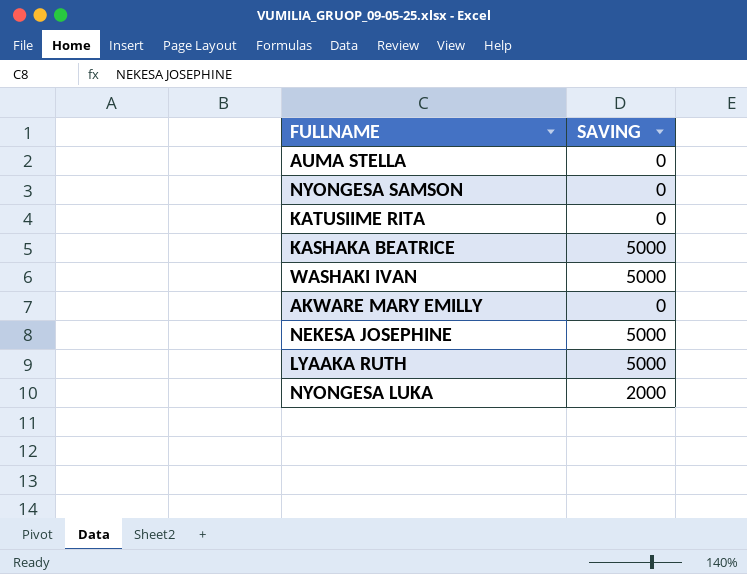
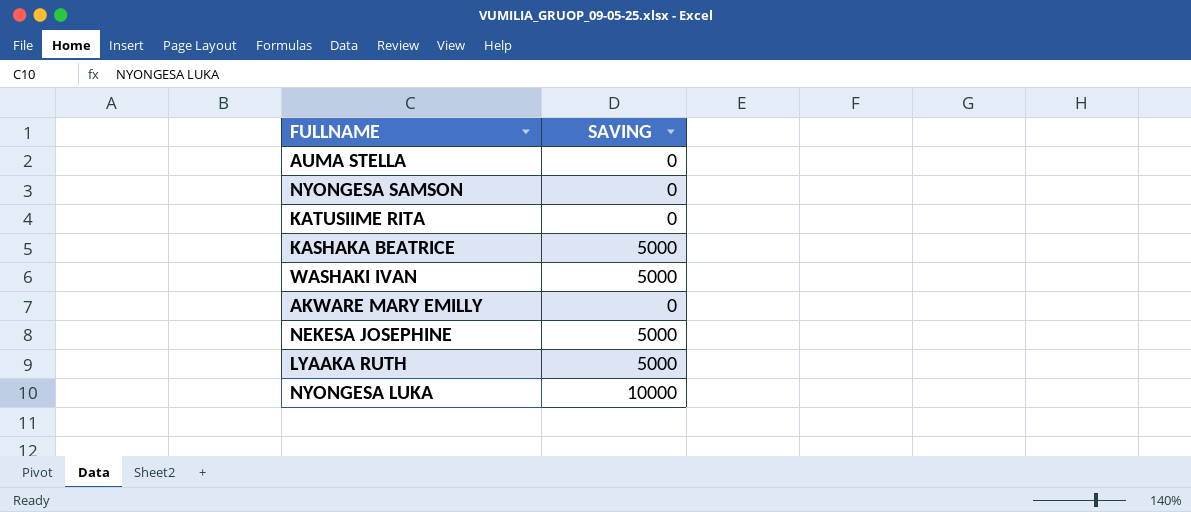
NYONGESA LUKA | SAVING: 2000 -> 10000

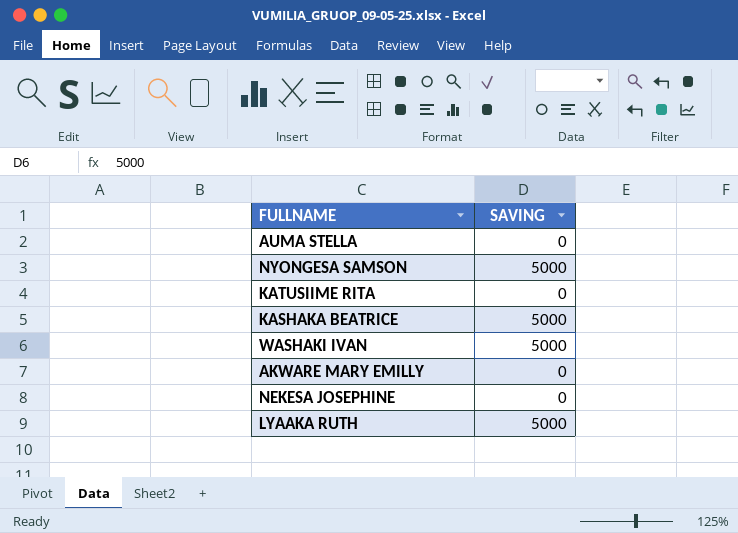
row NYONGESA LUKA: 10000 -> none
NYONGESA SAMSON | SAVING: 0 -> 5000
NEKESA JOSEPHINE | SAVING: 5000 -> 0

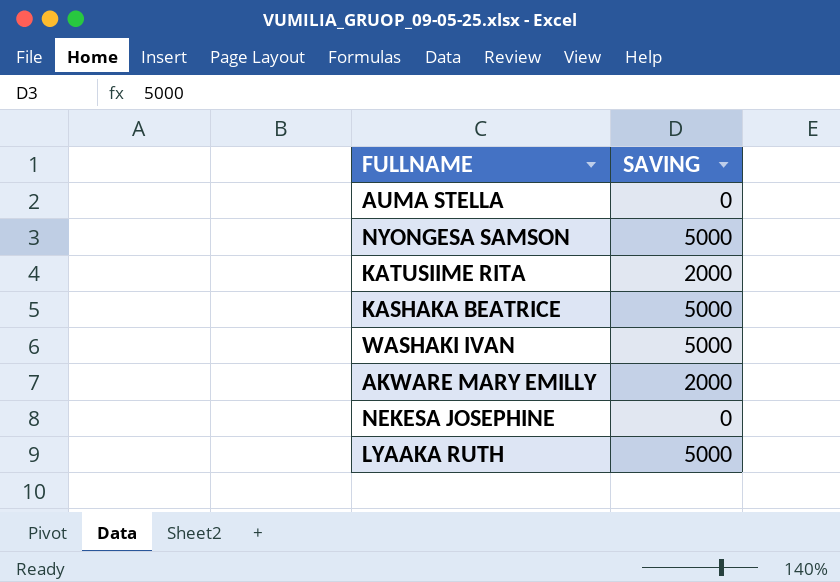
KATUSIIME RITA | SAVING: 0 -> 2000
AKWARE MARY EMILLY | SAVING: 0 -> 2000

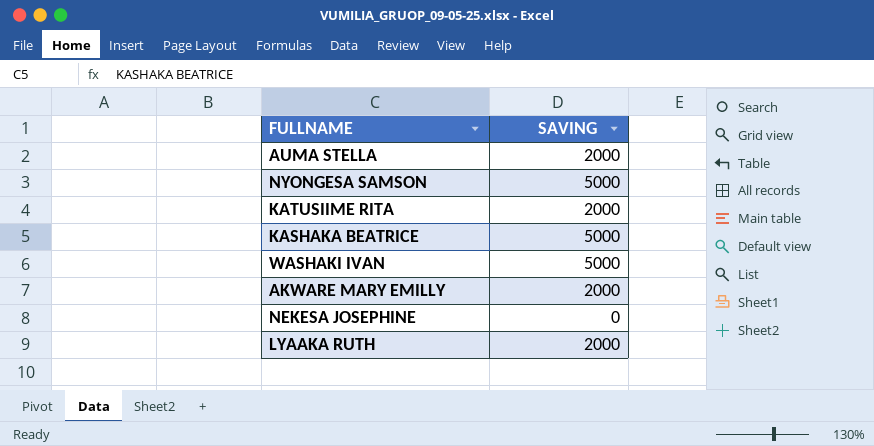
AUMA STELLA | SAVING: 0 -> 2000
LYAAKA RUTH | SAVING: 5000 -> 2000

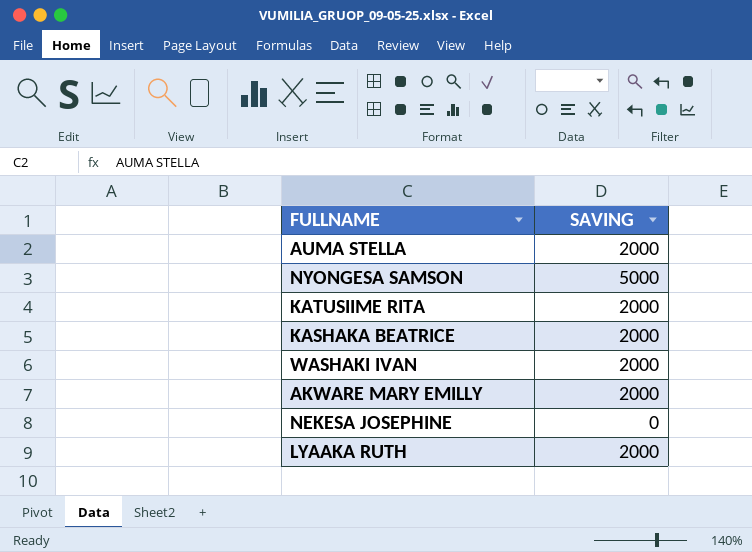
KASHAKA BEATRICE | SAVING: 5000 -> 2000
WASHAKI IVAN | SAVING: 5000 -> 2000

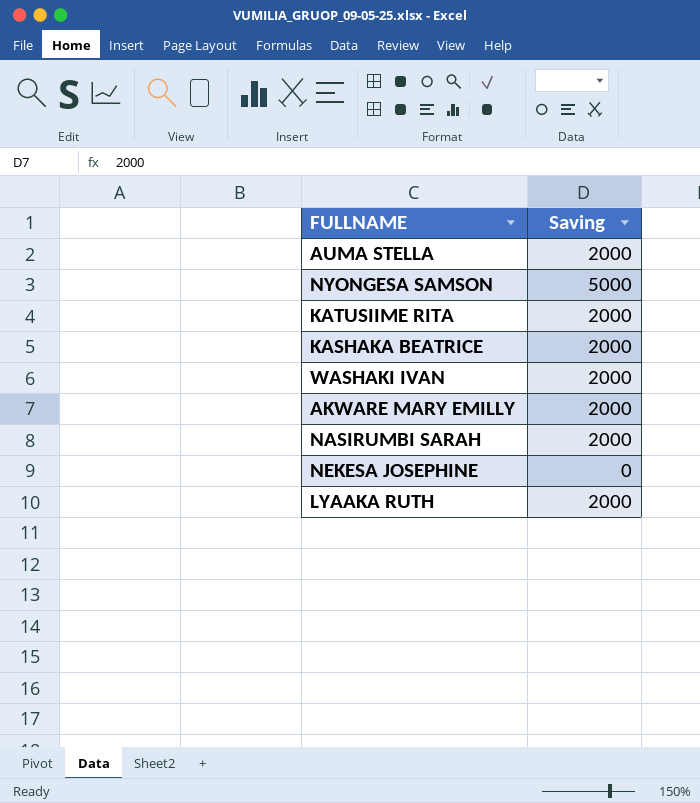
column name: SAVING -> Saving
row NASIRUMBI SARAH: none -> 2000

